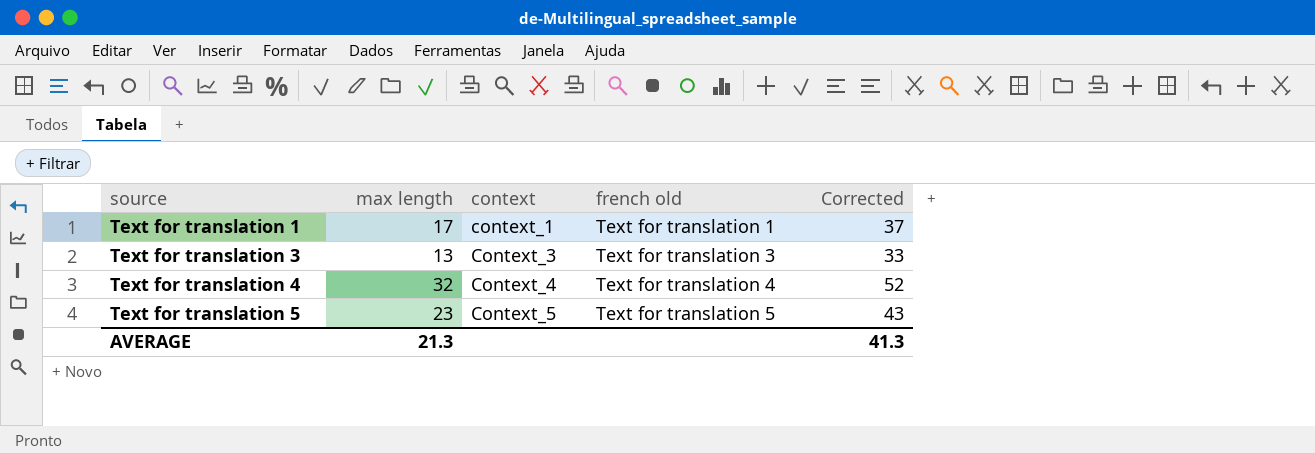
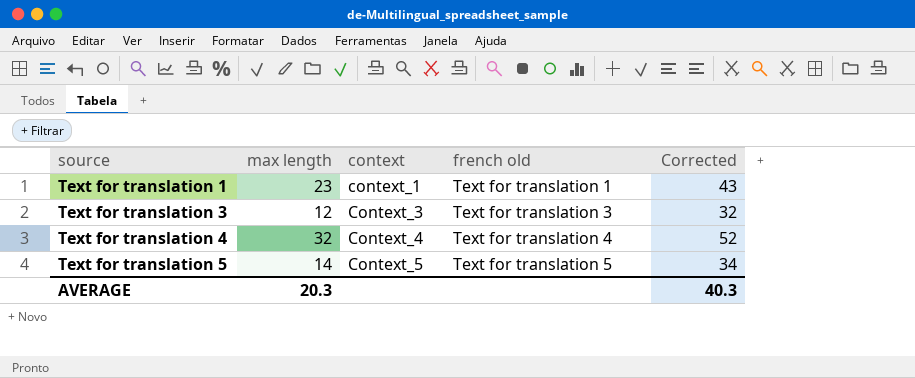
Text for translation 1 | max length: 17 -> 23
Text for translation 1 | Corrected: 37 -> 43
Text for translation 3 | max length: 13 -> 12
Text for translation 3 | Corrected: 33 -> 32
Text for translation 5 | max length: 23 -> 14
Text for translation 5 | Corrected: 43 -> 34
AVERAGE | max length: 21.3 -> 20.3
AVERAGE | Corrected: 41.3 -> 40.3

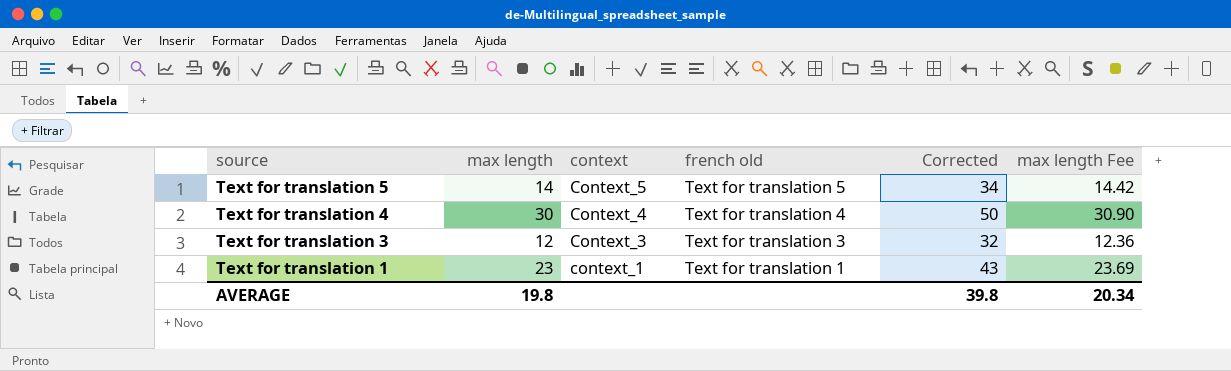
row order: source ascending -> source descending
column max length Fee | formula: none -> [max length] * 1.03
Text for translation 4 | max length: 32 -> 30
Text for translation 4 | Corrected: 52 -> 50
AVERAGE | max length: 20.3 -> 19.8
AVERAGE | Corrected: 40.3 -> 39.8

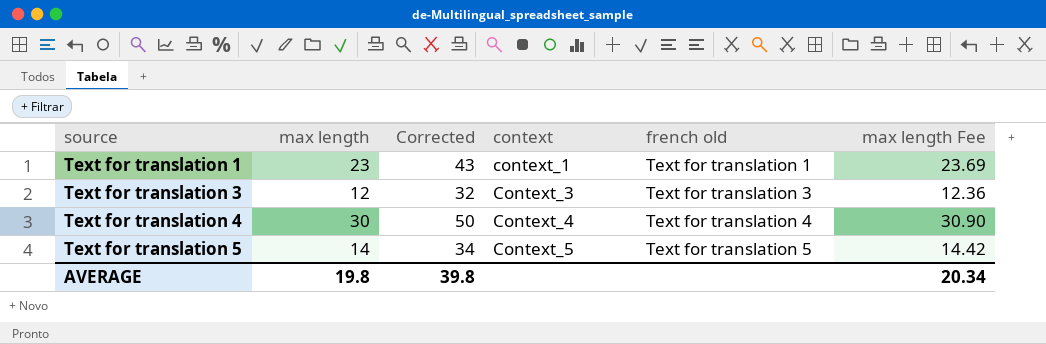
row order: source descending -> source ascending
column Corrected | position: 5 -> 3

